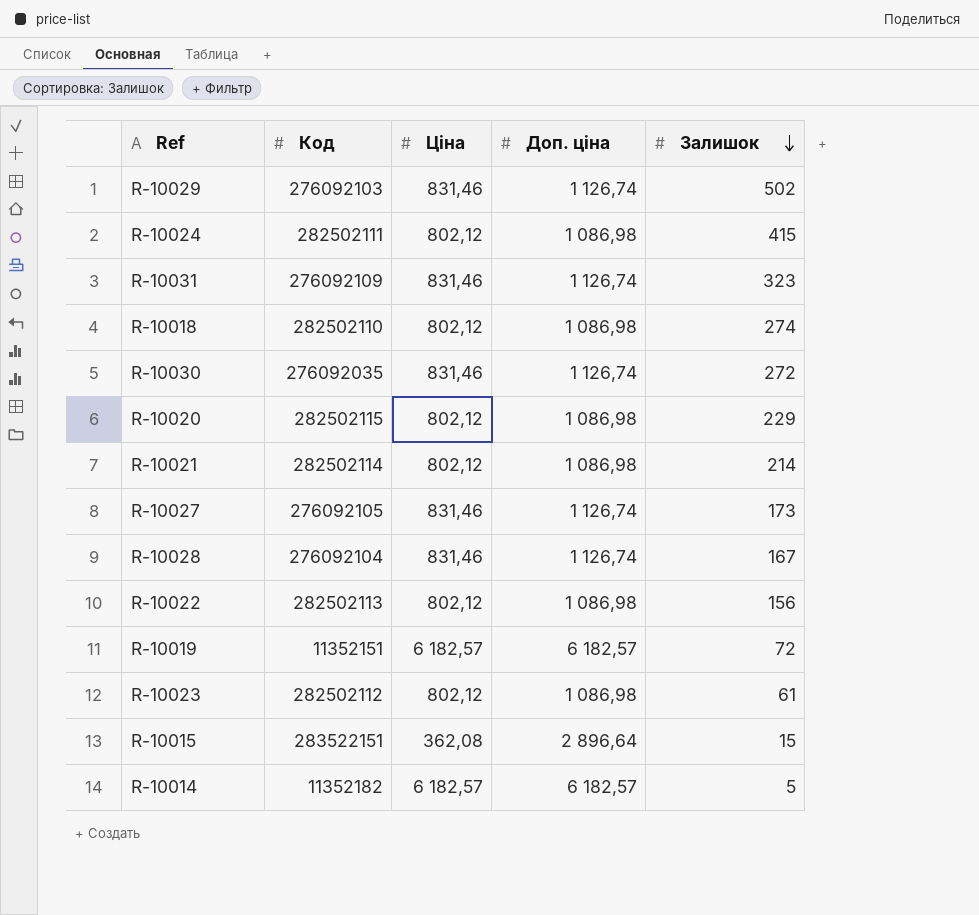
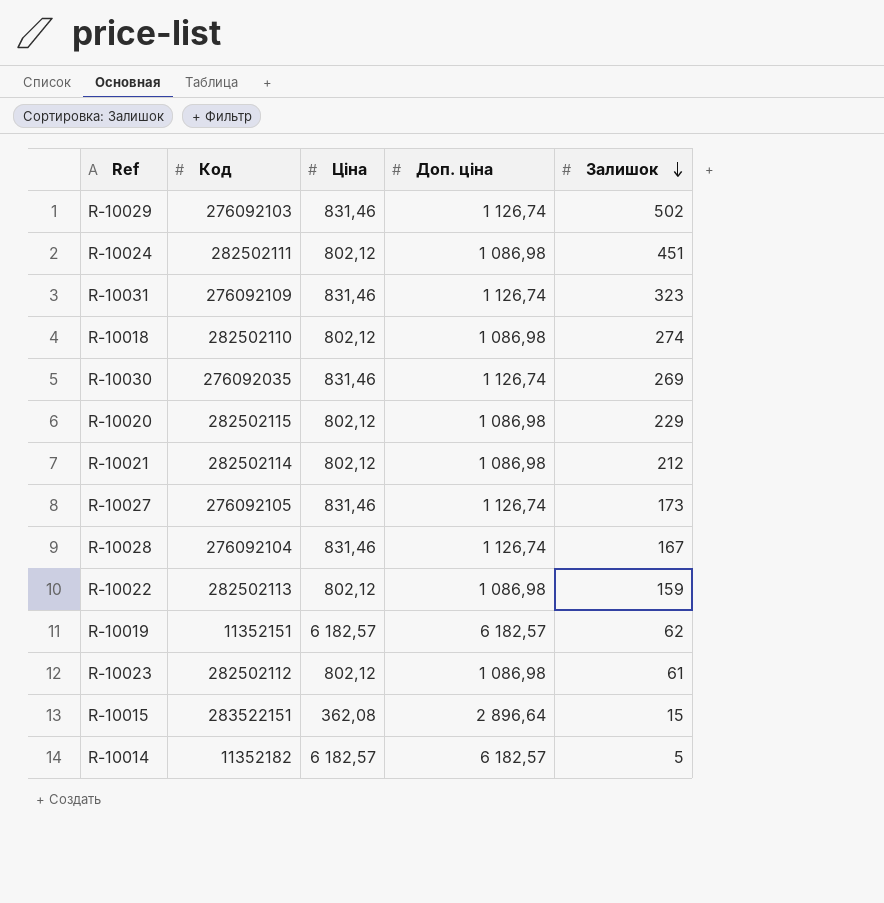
R-10024 | Залишок: 415 -> 451
R-10030 | Залишок: 272 -> 269
R-10021 | Залишок: 214 -> 212
R-10022 | Залишок: 156 -> 159
R-10019 | Залишок: 72 -> 62

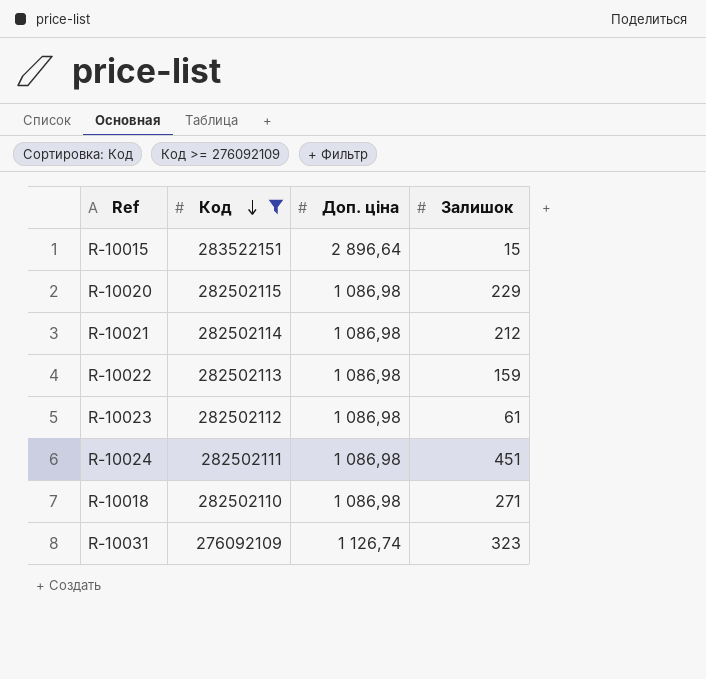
filter: none -> Код >= 276092109
row order: Залишок descending -> Код descending
column Ціна | position: 3 -> none
R-10018 | Залишок: 274 -> 271

